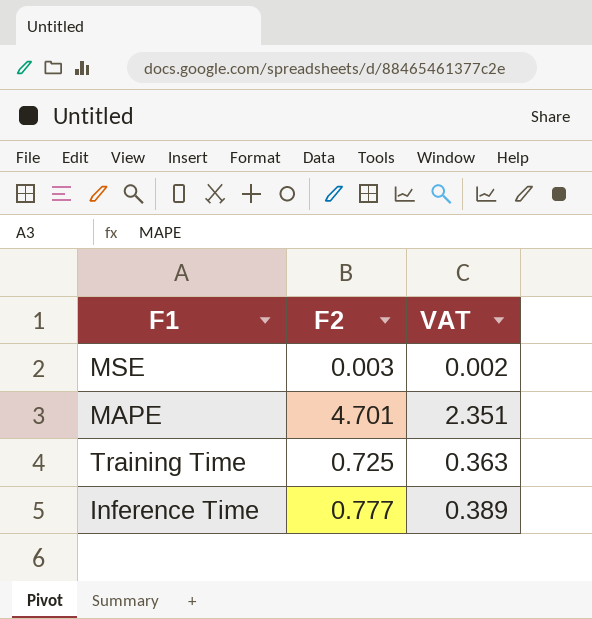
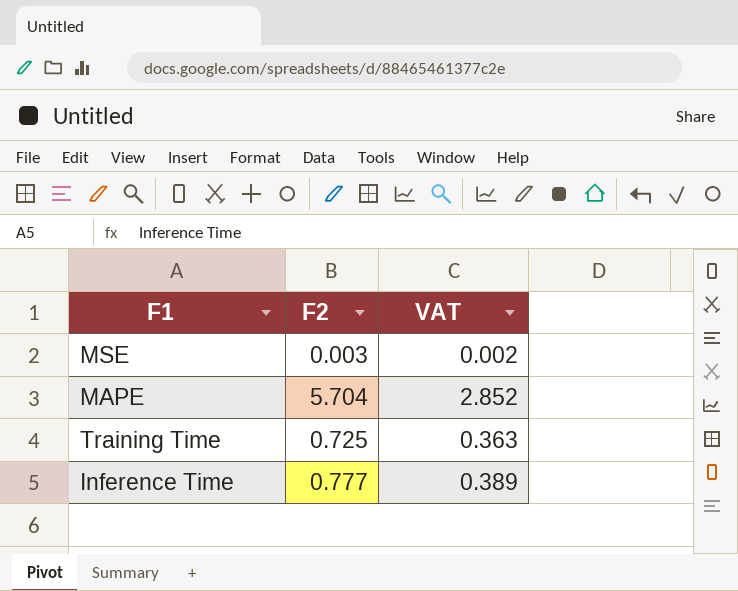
MAPE | F2: 4.701 -> 5.704
MAPE | VAT: 2.351 -> 2.852

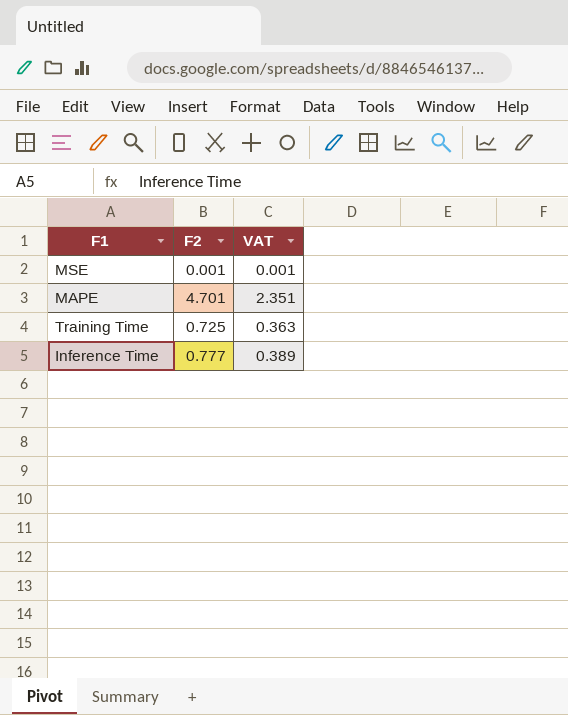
MSE | F2: 0.003 -> 0.001
MSE | VAT: 0.002 -> 0.001
MAPE | F2: 5.704 -> 4.701
MAPE | VAT: 2.852 -> 2.351

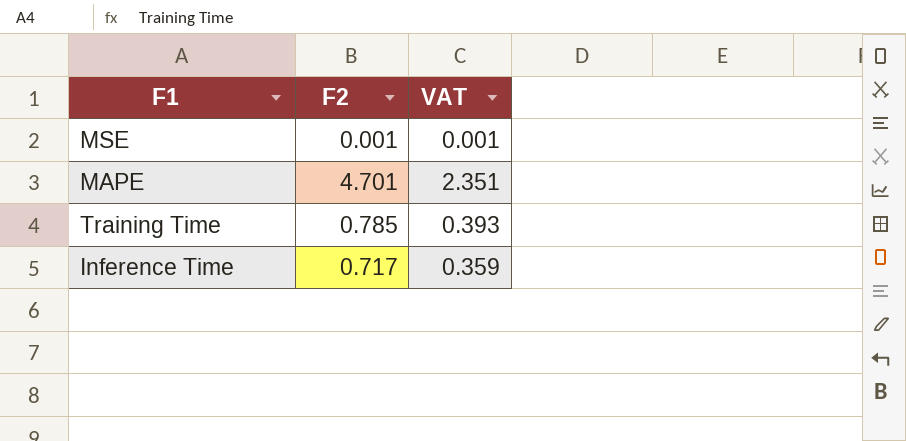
Training Time | F2: 0.725 -> 0.785
Training Time | VAT: 0.363 -> 0.393
Inference Time | F2: 0.777 -> 0.717
Inference Time | VAT: 0.389 -> 0.359

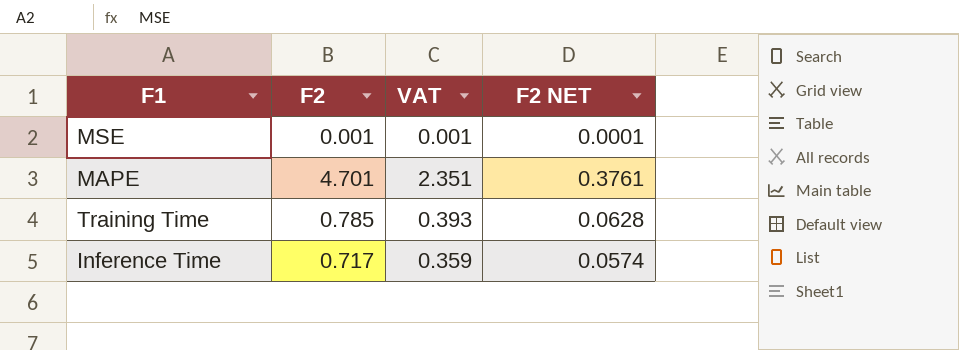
column F2 NET | formula: none -> [F2] * 0.08

